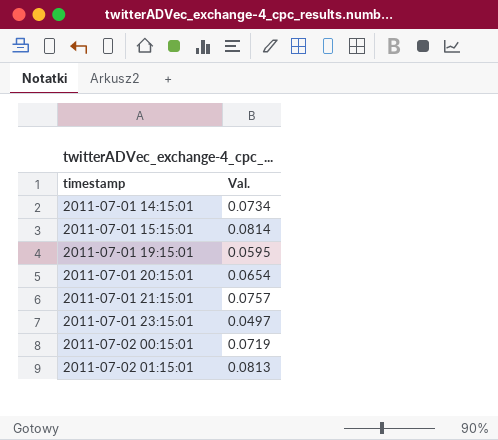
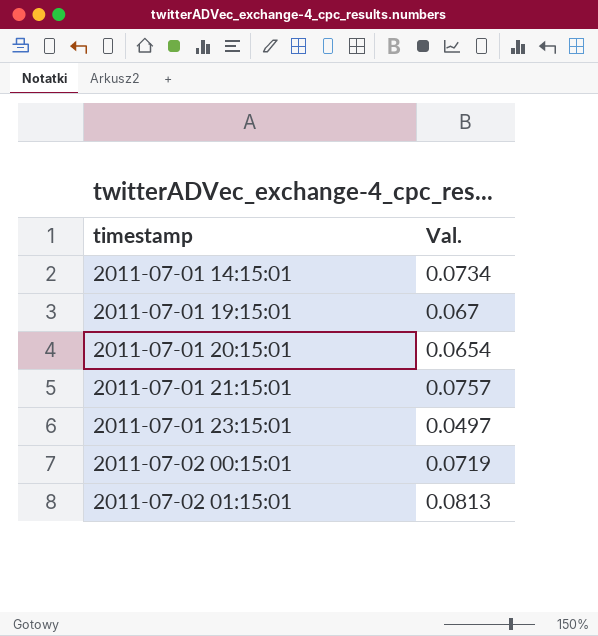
row 2011-07-01 15:15:01: 0.0814 -> none
2011-07-01 19:15:01 | Val.: 0.0595 -> 0.067

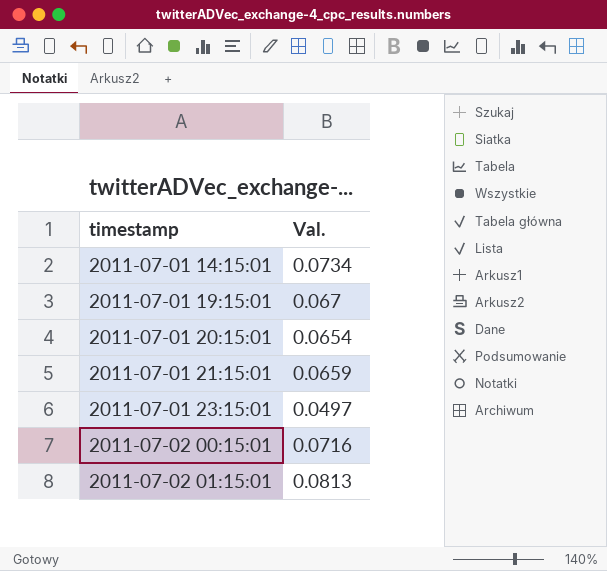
2011-07-01 21:15:01 | Val.: 0.0757 -> 0.0659
2011-07-02 00:15:01 | Val.: 0.0719 -> 0.0716

